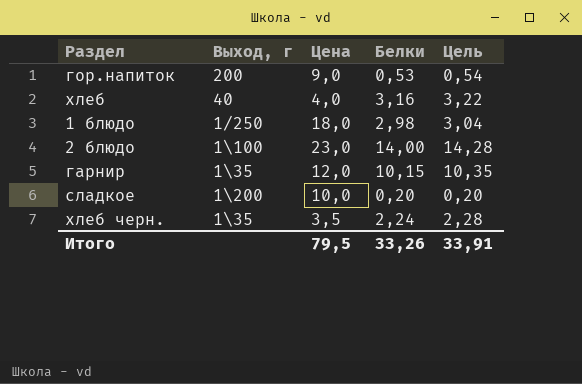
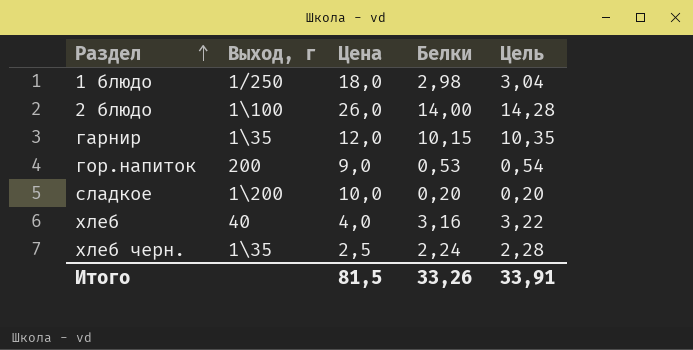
row order: none -> Раздел ascending
2 блюдо | Цена: 23,0 -> 26,0
хлеб черн. | Цена: 3,5 -> 2,5
Итого | Цена: 79,5 -> 81,5

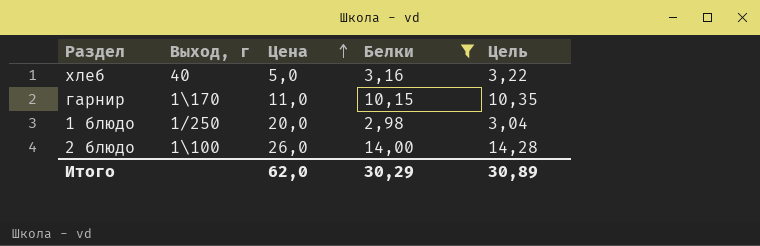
filter: none -> Белки >= 2,98
row order: Раздел ascending -> Цена ascending
хлеб | Цена: 4,0 -> 5,0
гарнир | Выход, г: 1\35 -> 1\170
гарнир | Цена: 12,0 -> 11,0
1 блюдо | Цена: 18,0 -> 20,0
Итого | Цена: 81,5 -> 62,0
Итого | Белки: 33,26 -> 30,29
Итого | Цель: 33,91 -> 30,89

